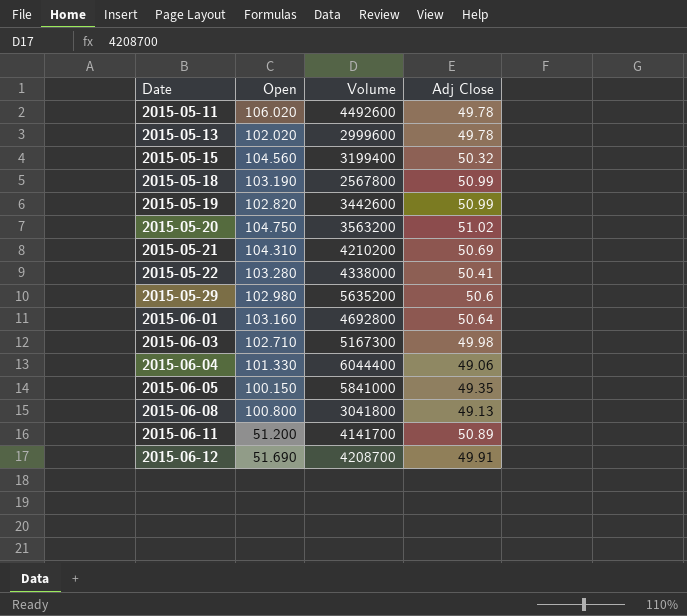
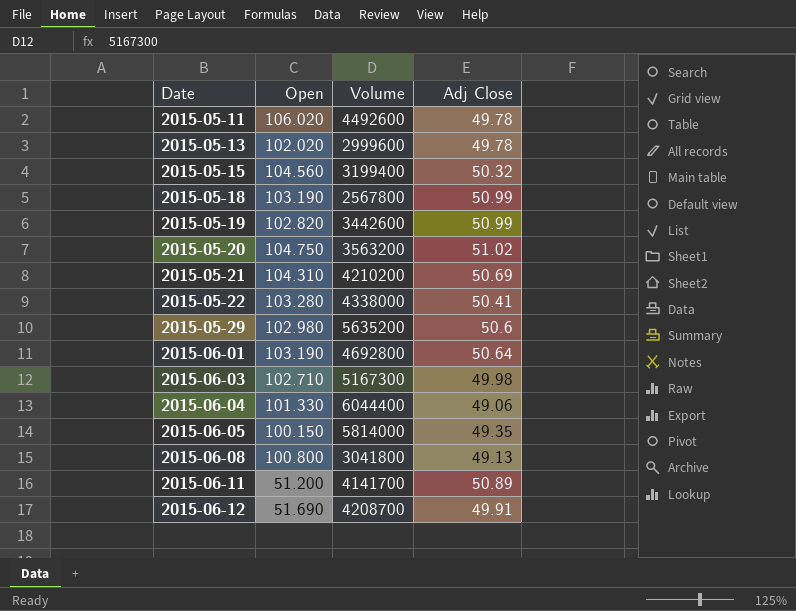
2015-06-01 | Open: 103.160 -> 103.190
2015-06-05 | Volume: 5841000 -> 5814000

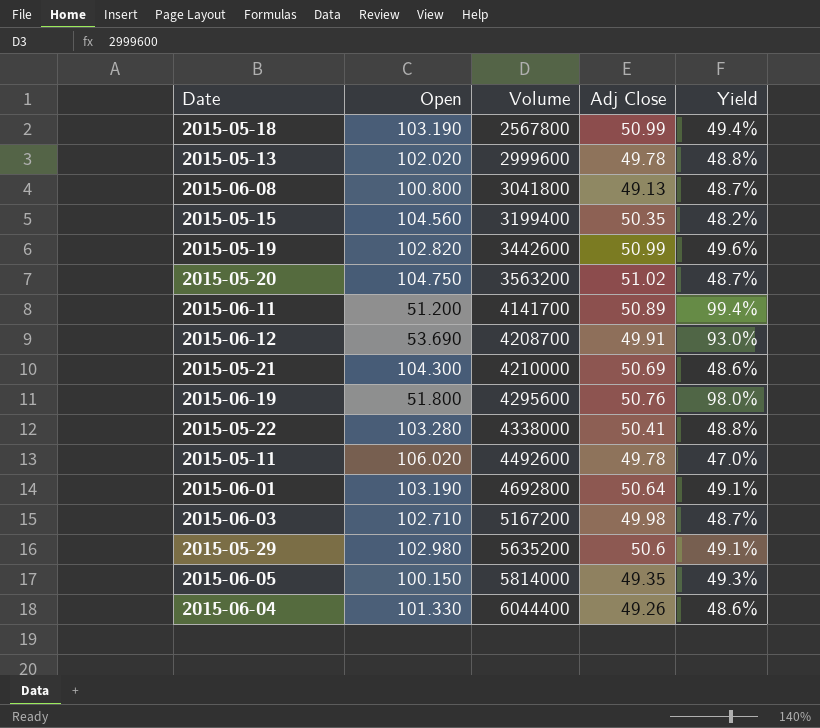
row order: Date ascending -> Volume ascending
column Yield | formula: none -> [Adj Close] / [Open]
2015-05-15 | Adj Close: 50.32 -> 50.35
2015-06-12 | Open: 51.690 -> 53.690
2015-05-21 | Open: 104.310 -> 104.300
2015-05-21 | Volume: 4210200 -> 4210000
row 2015-06-19: none -> 51.800 | 4295600 | 50.76 | 98.0%
2015-06-03 | Volume: 5167300 -> 5167200
2015-06-04 | Adj Close: 49.06 -> 49.26

